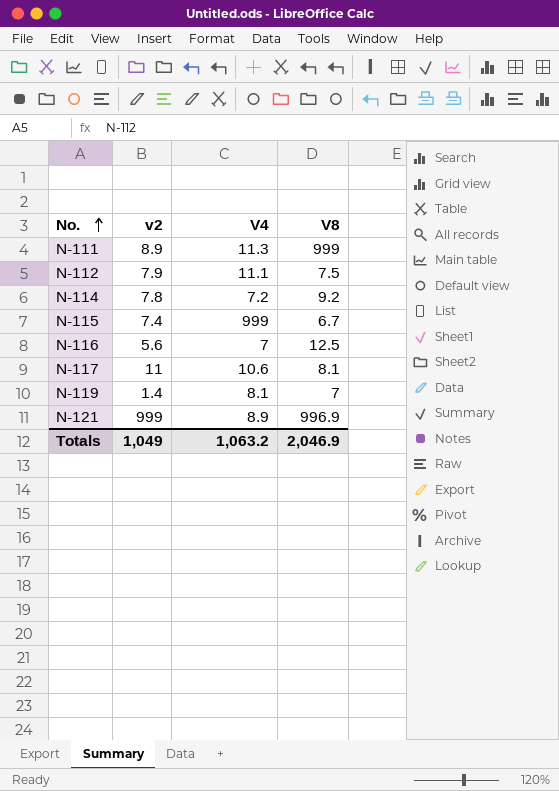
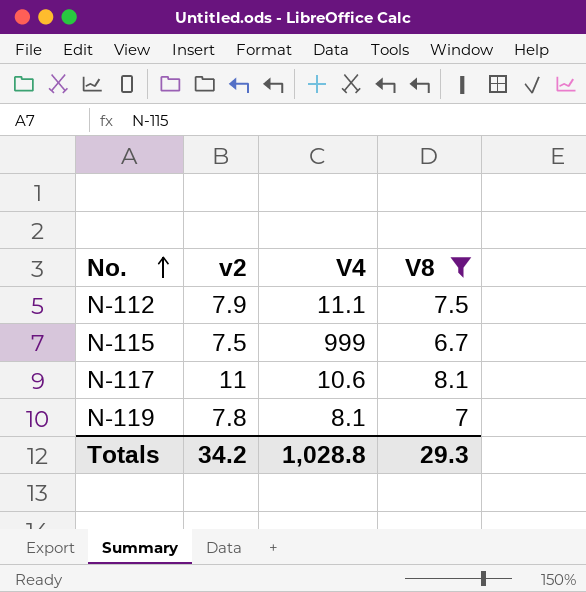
filter: none -> V8 <= 8.1
N-115 | v2: 7.4 -> 7.5
N-119 | v2: 1.4 -> 7.8
Totals | v2: 1,049 -> 34.2
Totals | V4: 1,063.2 -> 1,028.8
Totals | V8: 2,046.9 -> 29.3

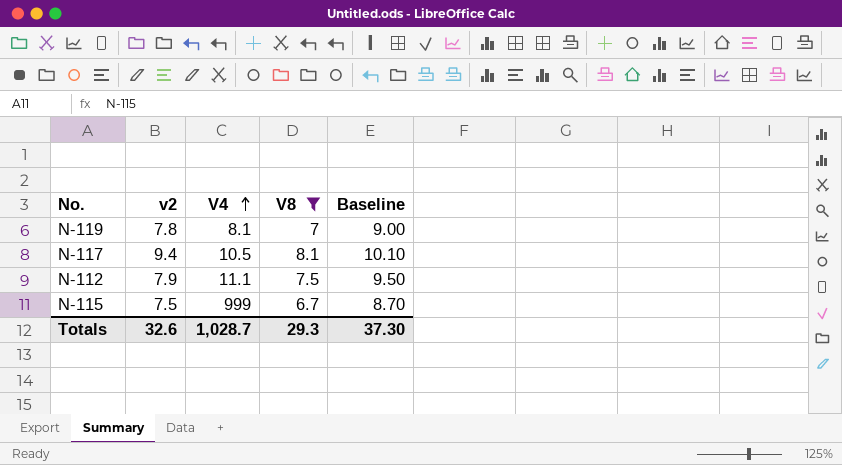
row order: No. ascending -> V4 ascending
column Baseline | formula: none -> [V8] + 2
N-117 | v2: 11 -> 9.4
N-117 | V4: 10.6 -> 10.5
Totals | v2: 34.2 -> 32.6
Totals | V4: 1,028.8 -> 1,028.7

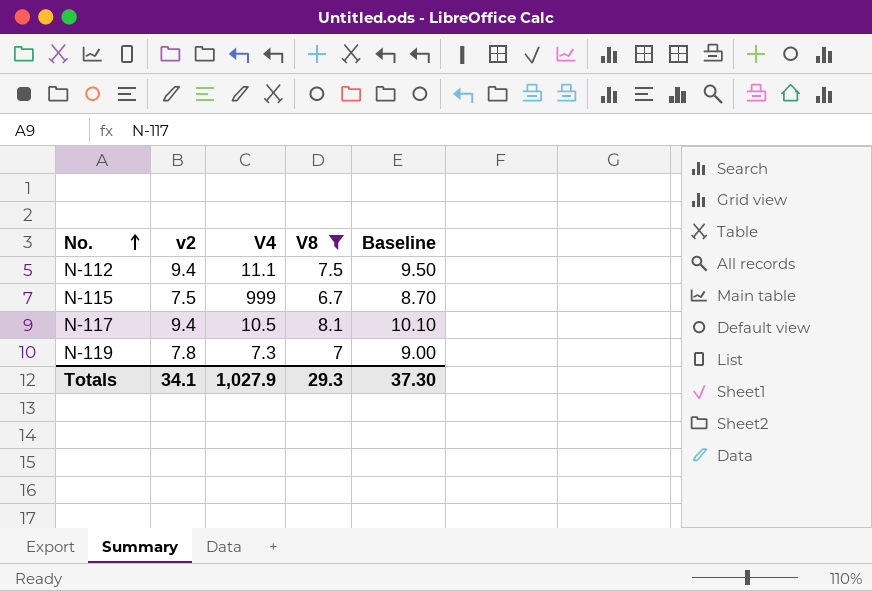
row order: V4 ascending -> No. ascending
N-112 | v2: 7.9 -> 9.4
N-119 | V4: 8.1 -> 7.3
Totals | v2: 32.6 -> 34.1
Totals | V4: 1,028.7 -> 1,027.9

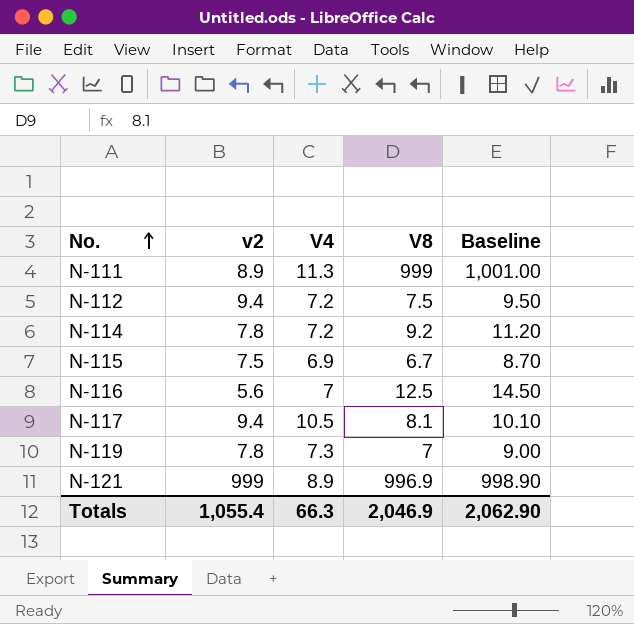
filter: V8 <= 8.1 -> none
N-112 | V4: 11.1 -> 7.2
N-115 | V4: 999 -> 6.9
Totals | v2: 34.1 -> 1,055.4
Totals | V4: 1,027.9 -> 66.3
Totals | V8: 29.3 -> 2,046.9
Totals | Baseline: 37.30 -> 2,062.90

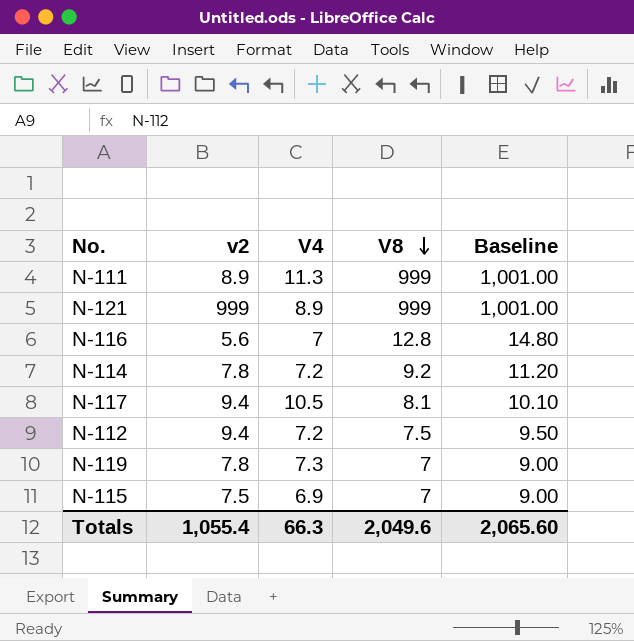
row order: No. ascending -> V8 descending
N-121 | V8: 996.9 -> 999
N-121 | Baseline: 998.90 -> 1,001.00
N-116 | V8: 12.5 -> 12.8
N-116 | Baseline: 14.50 -> 14.80
N-115 | V8: 6.7 -> 7
N-115 | Baseline: 8.70 -> 9.00
Totals | V8: 2,046.9 -> 2,049.6
Totals | Baseline: 2,062.90 -> 2,065.60

